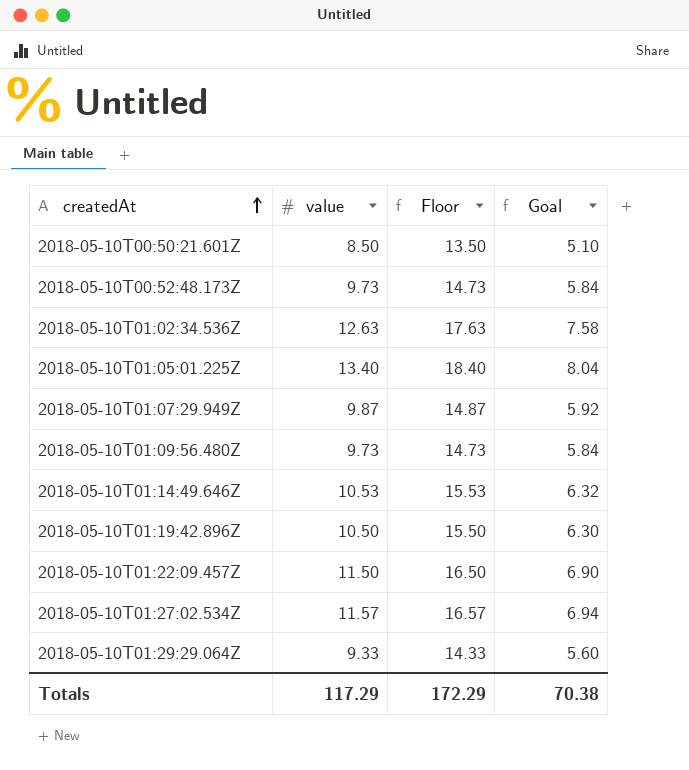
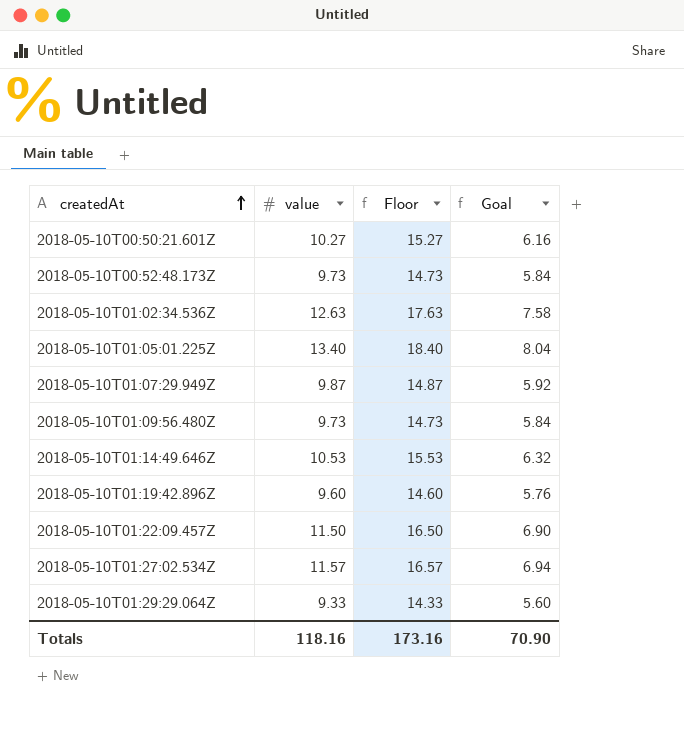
2018-05-10T00:50:21.601Z | value: 8.50 -> 10.27
2018-05-10T00:50:21.601Z | Floor: 13.50 -> 15.27
2018-05-10T00:50:21.601Z | Goal: 5.10 -> 6.16
2018-05-10T01:19:42.896Z | value: 10.50 -> 9.60
2018-05-10T01:19:42.896Z | Floor: 15.50 -> 14.60
2018-05-10T01:19:42.896Z | Goal: 6.30 -> 5.76
Totals | value: 117.29 -> 118.16
Totals | Floor: 172.29 -> 173.16
Totals | Goal: 70.38 -> 70.90

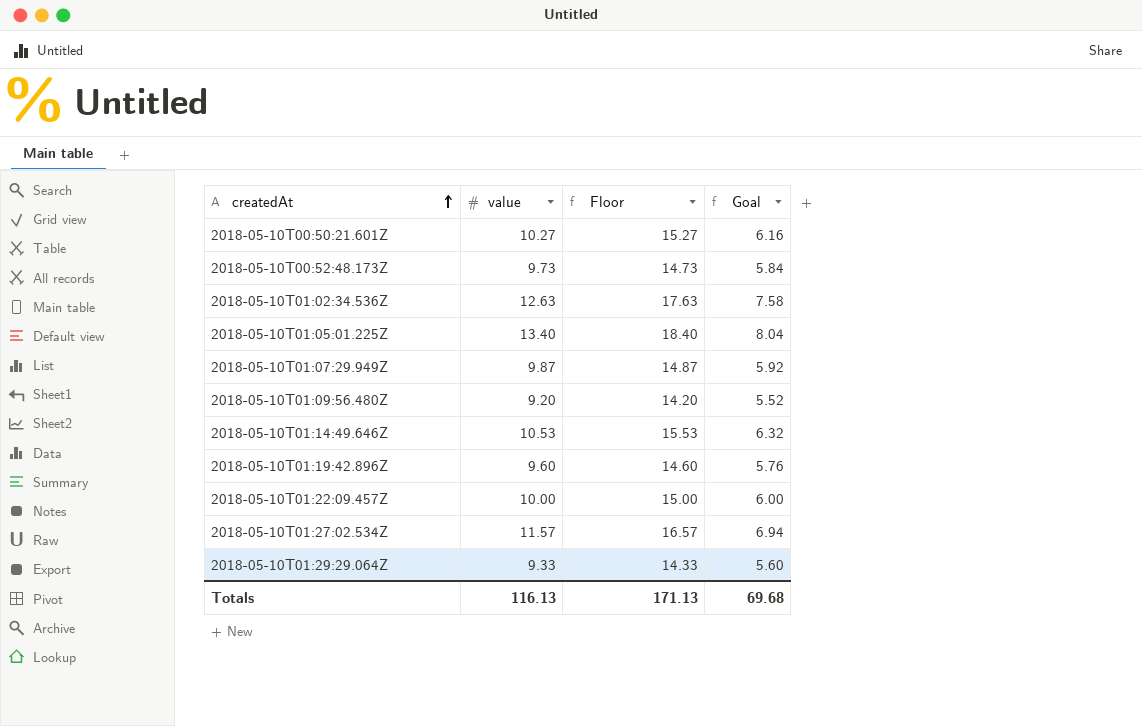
2018-05-10T01:09:56.480Z | value: 9.73 -> 9.20
2018-05-10T01:09:56.480Z | Floor: 14.73 -> 14.20
2018-05-10T01:09:56.480Z | Goal: 5.84 -> 5.52
2018-05-10T01:22:09.457Z | value: 11.50 -> 10.00
2018-05-10T01:22:09.457Z | Floor: 16.50 -> 15.00
2018-05-10T01:22:09.457Z | Goal: 6.90 -> 6.00
Totals | value: 118.16 -> 116.13
Totals | Floor: 173.16 -> 171.13
Totals | Goal: 70.90 -> 69.68

